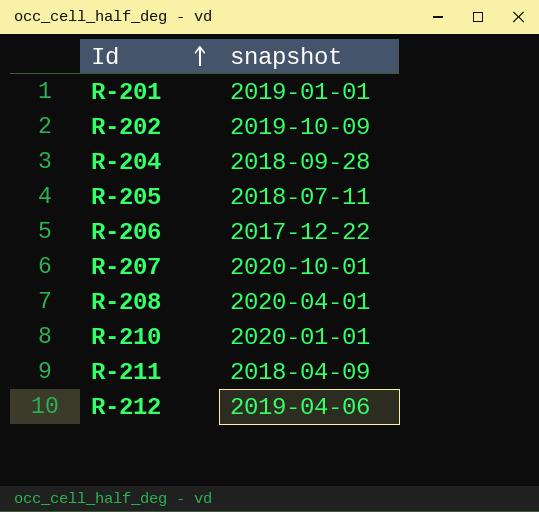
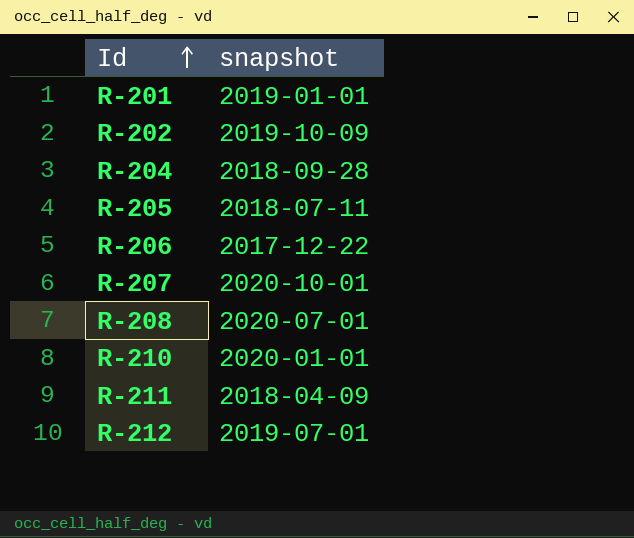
R-208 | snapshot: 2020-04-01 -> 2020-07-01
R-212 | snapshot: 2019-04-06 -> 2019-07-01

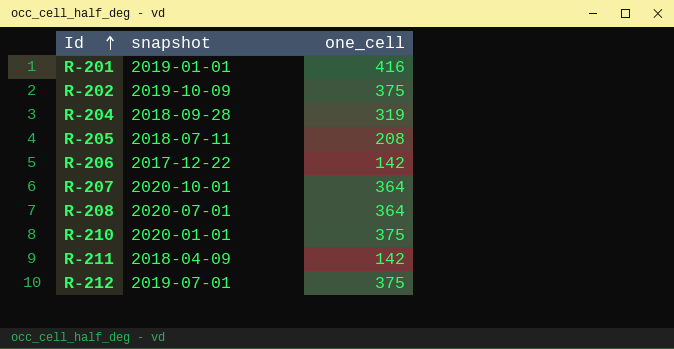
column one_cell | position: none -> 3

